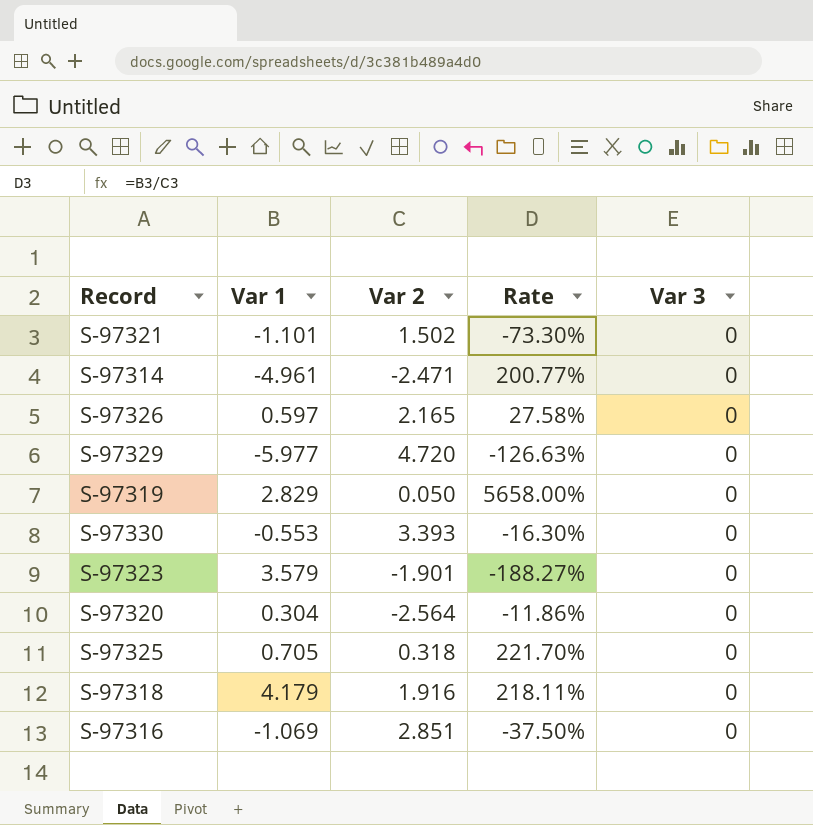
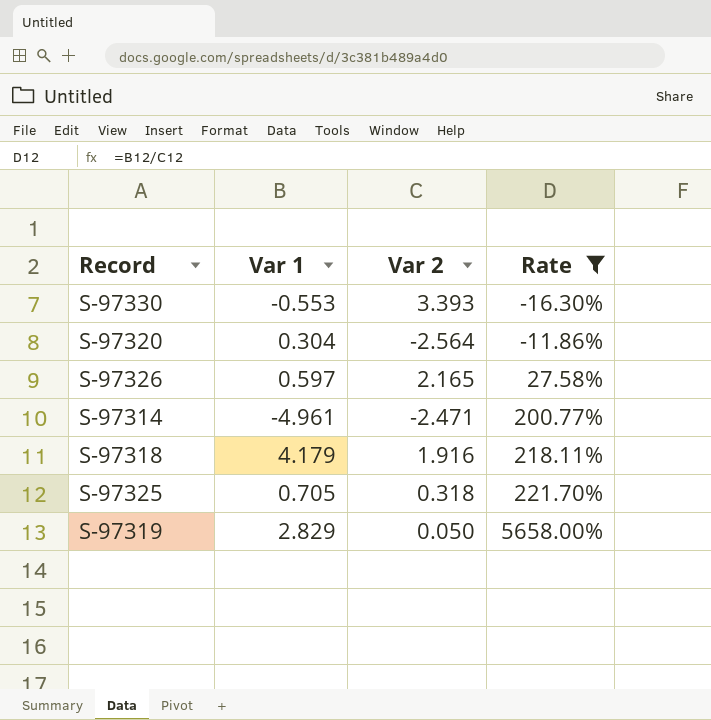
filter: none -> Rate >= -16.30%
row order: none -> Rate ascending
column Var 3 | position: 5 -> none

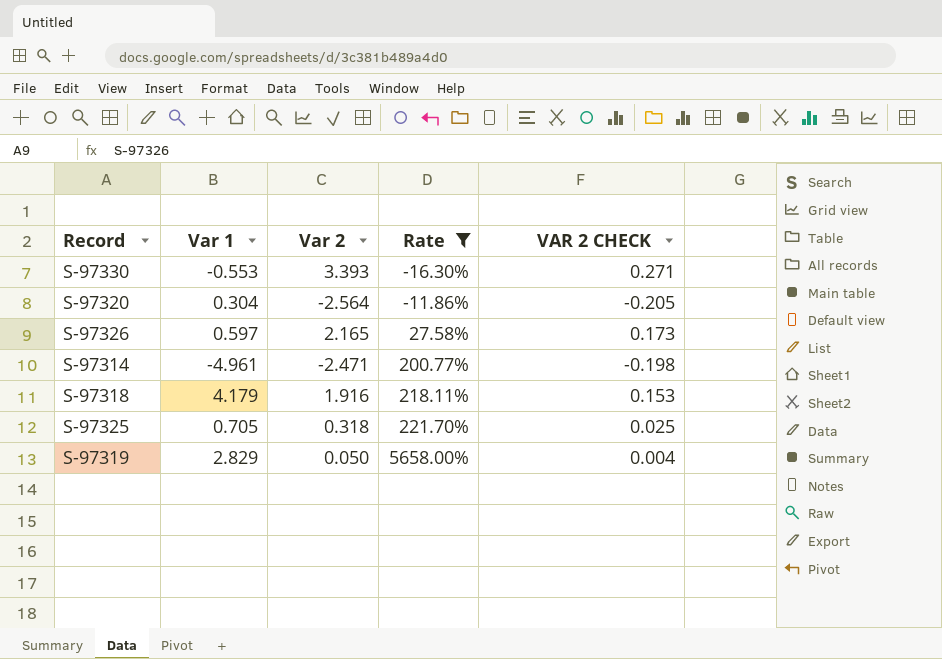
column VAR 2 CHECK | formula: none -> [Var 2] * 0.08

